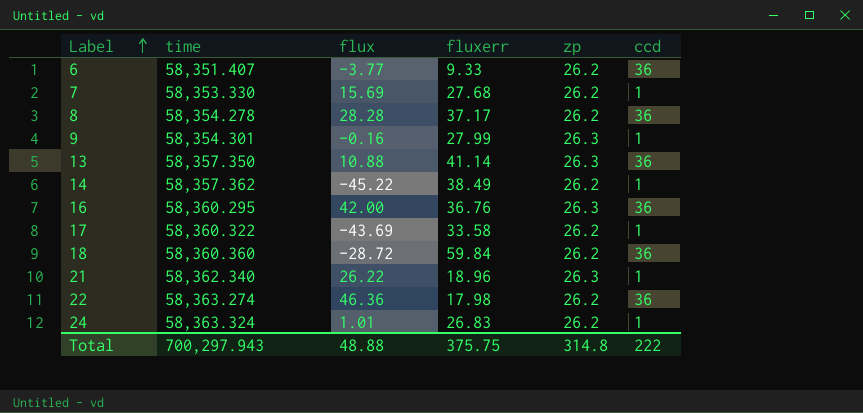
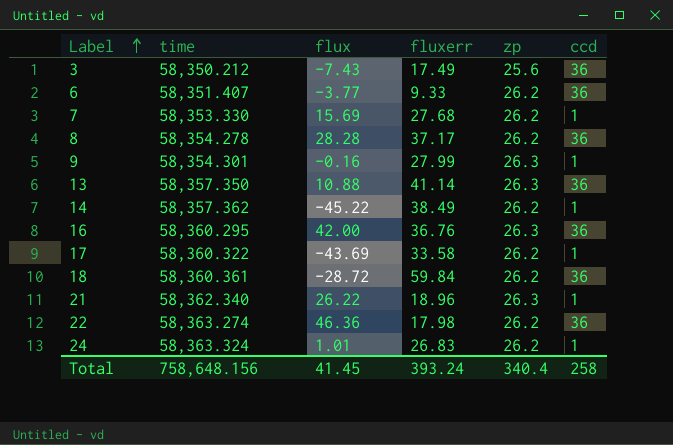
row 3: none -> 58,350.212 | -7.43 | 17.49 | 25.6 | 36
18 | time: 58,360.360 -> 58,360.361
Total | time: 700,297.943 -> 758,648.156
Total | flux: 48.88 -> 41.45
Total | fluxerr: 375.75 -> 393.24
Total | zp: 314.8 -> 340.4
Total | ccd: 222 -> 258

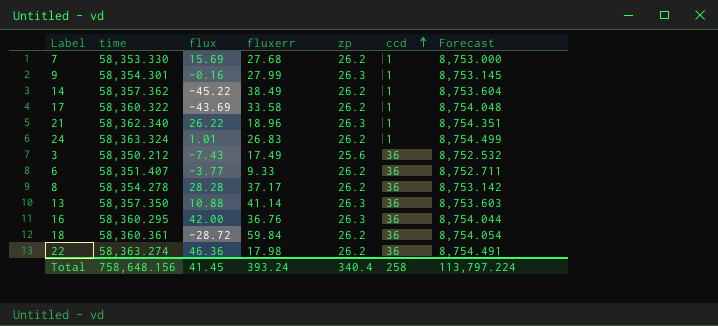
row order: Label ascending -> ccd ascending
column Forecast | formula: none -> [time] * 0.15

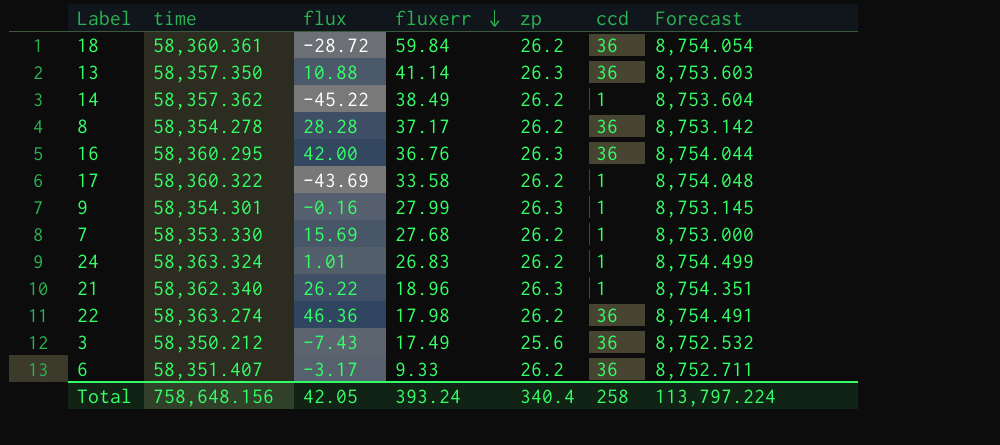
row order: ccd ascending -> fluxerr descending
6 | flux: -3.77 -> -3.17
Total | flux: 41.45 -> 42.05

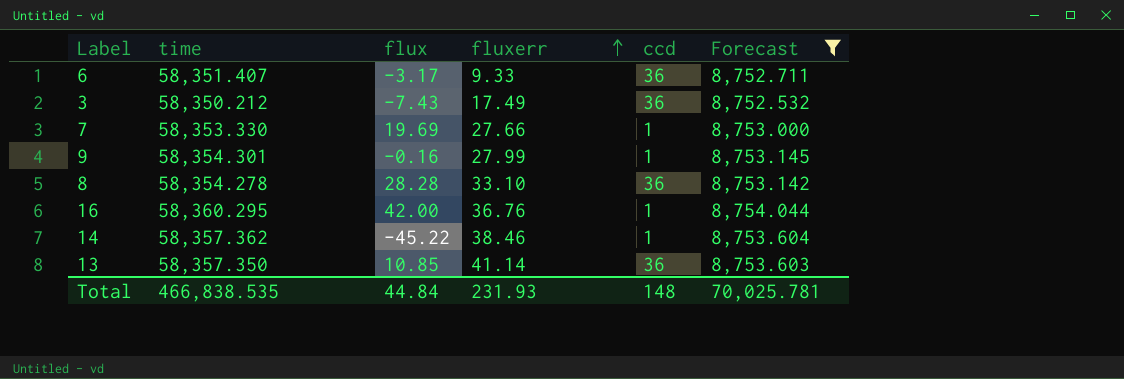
filter: none -> Forecast <= 8,754.044
row order: fluxerr descending -> fluxerr ascending
column zp | position: 5 -> none
7 | flux: 15.69 -> 19.69
7 | fluxerr: 27.68 -> 27.66
8 | fluxerr: 37.17 -> 33.10
16 | ccd: 36 -> 1
14 | fluxerr: 38.49 -> 38.46
13 | flux: 10.88 -> 10.85
Total | time: 758,648.156 -> 466,838.535
Total | flux: 42.05 -> 44.84
Total | fluxerr: 393.24 -> 231.93
Total | ccd: 258 -> 148
Total | Forecast: 113,797.224 -> 70,025.781

